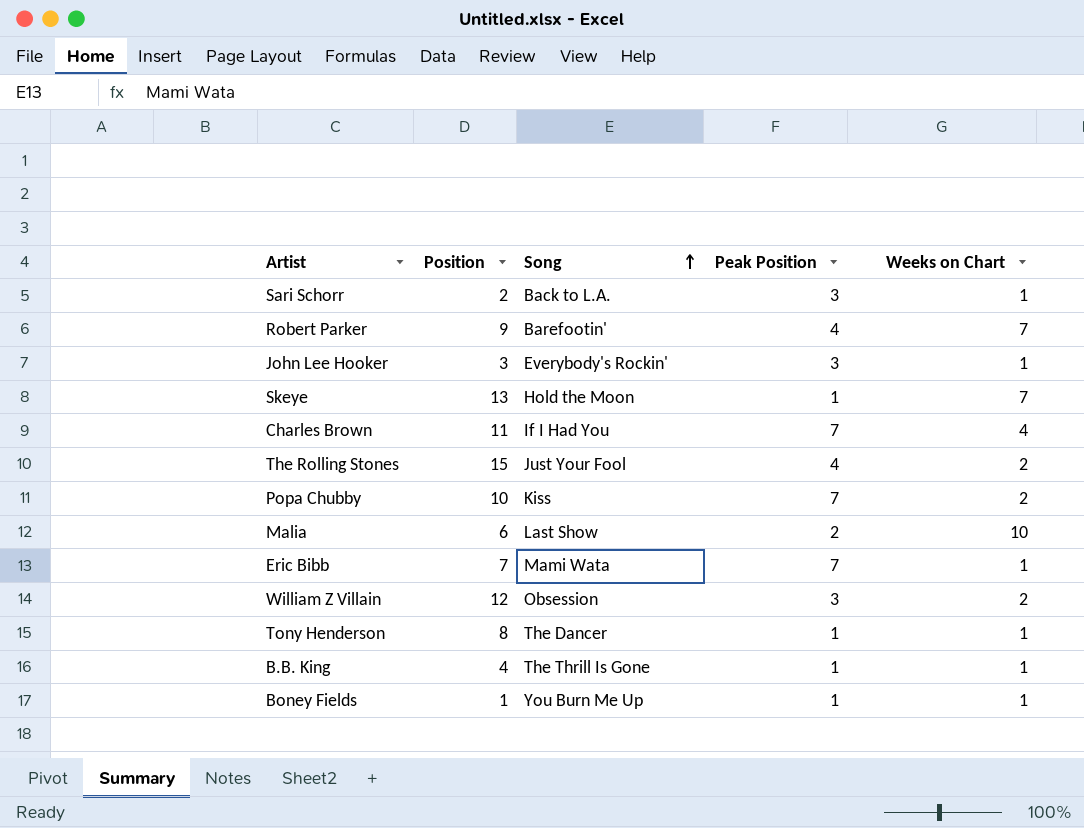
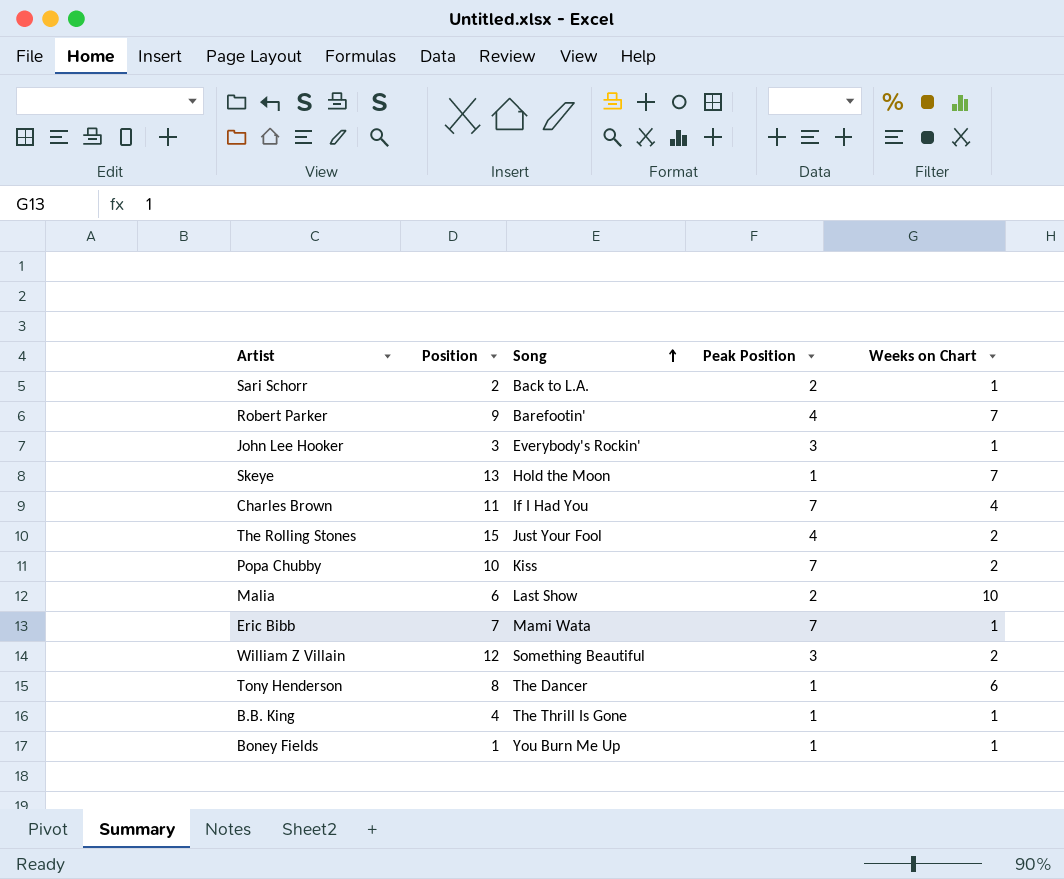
Sari Schorr | Peak Position: 3 -> 2
William Z Villain | Song: Obsession -> Something Beautiful
Tony Henderson | Weeks on Chart: 1 -> 6

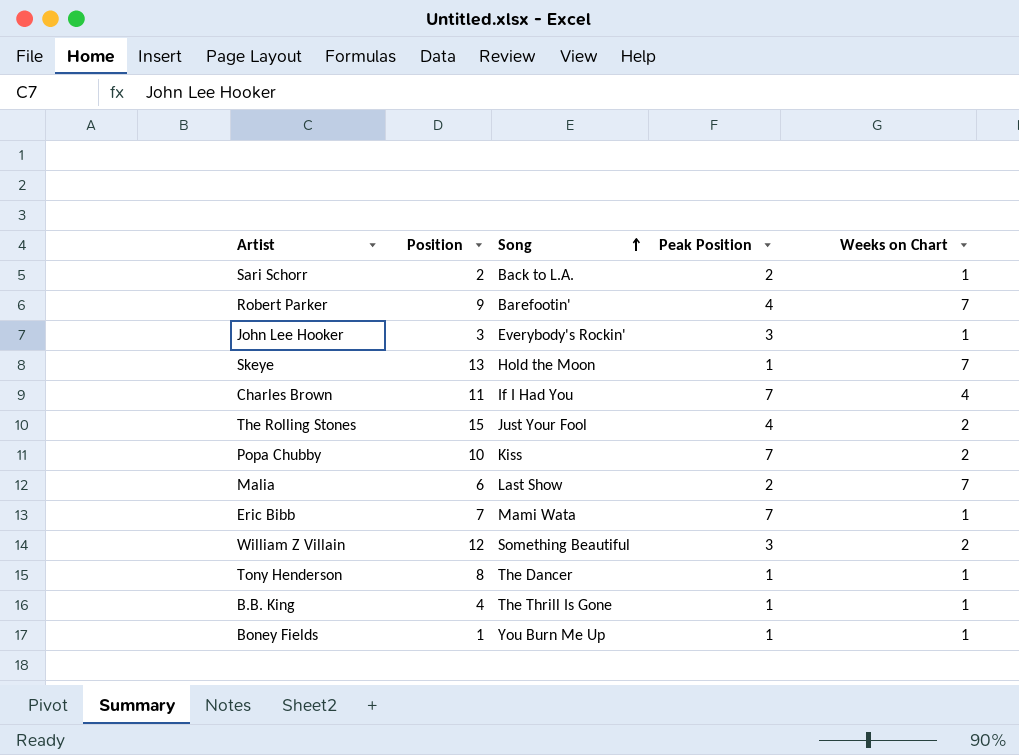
Malia | Weeks on Chart: 10 -> 7
Tony Henderson | Weeks on Chart: 6 -> 1

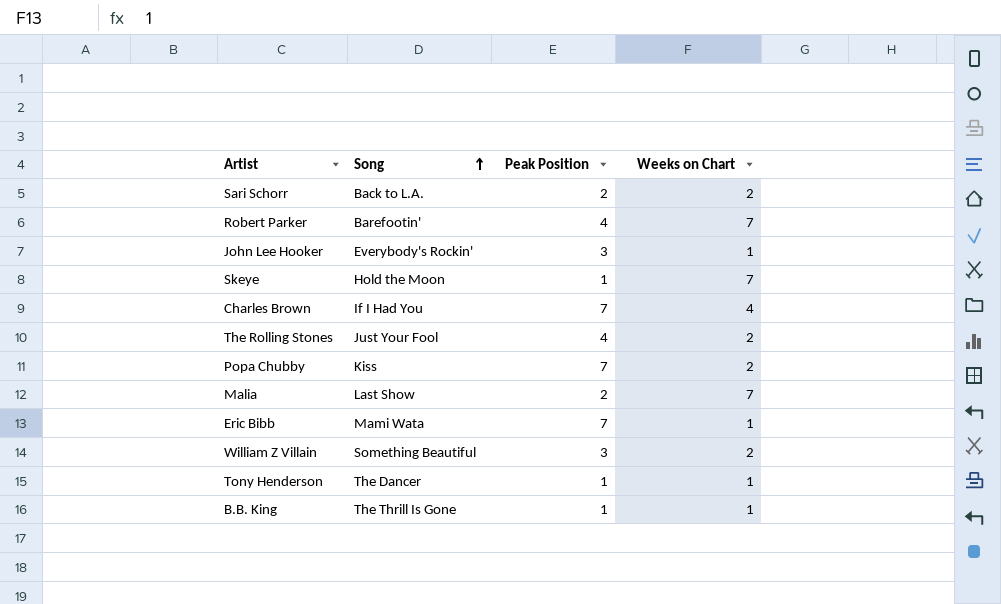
column Position | position: 2 -> none
row Boney Fields: 1 | You Burn Me Up | 1 | 1 -> none
Sari Schorr | Weeks on Chart: 1 -> 2

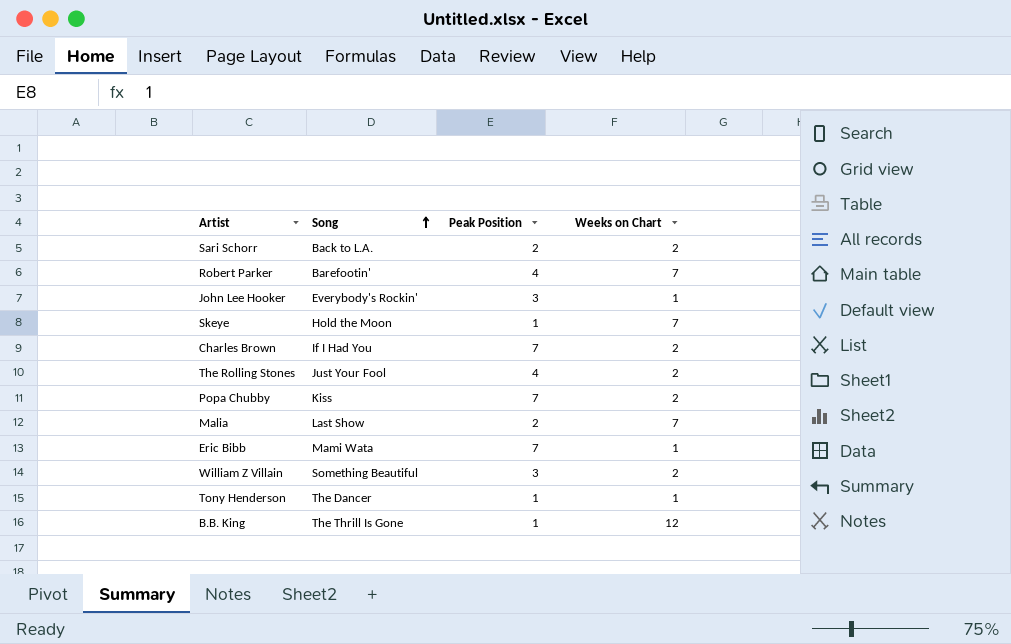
Charles Brown | Weeks on Chart: 4 -> 2
B.B. King | Weeks on Chart: 1 -> 12

